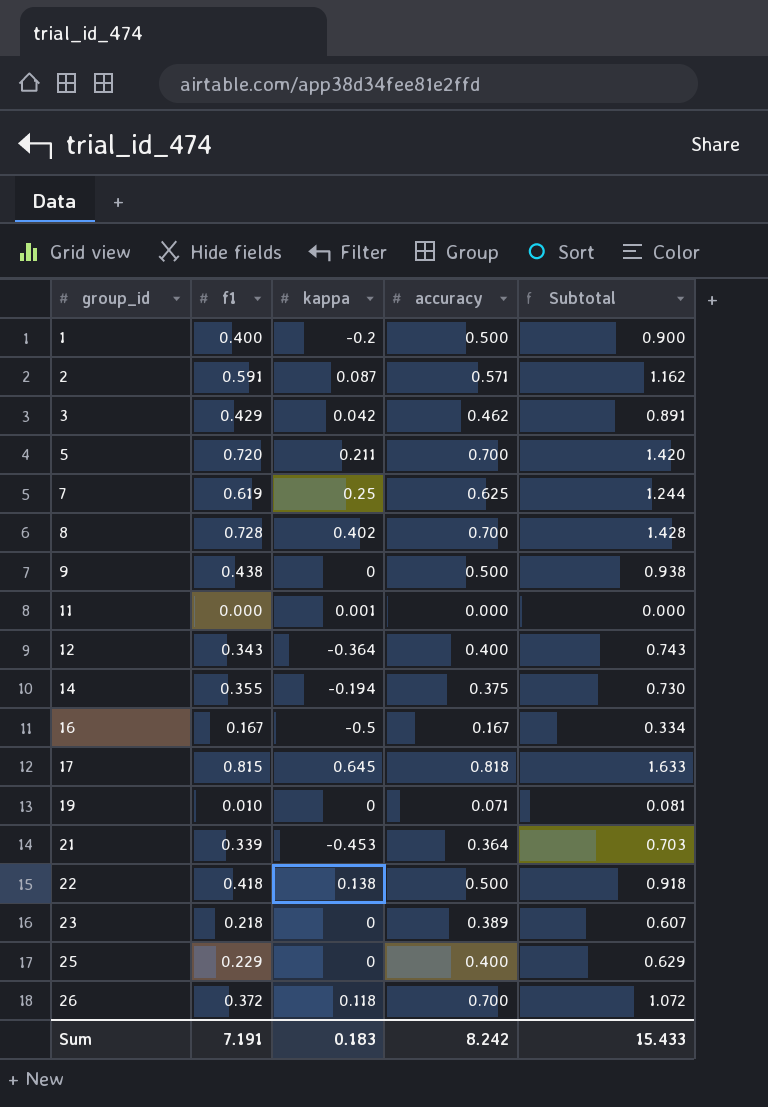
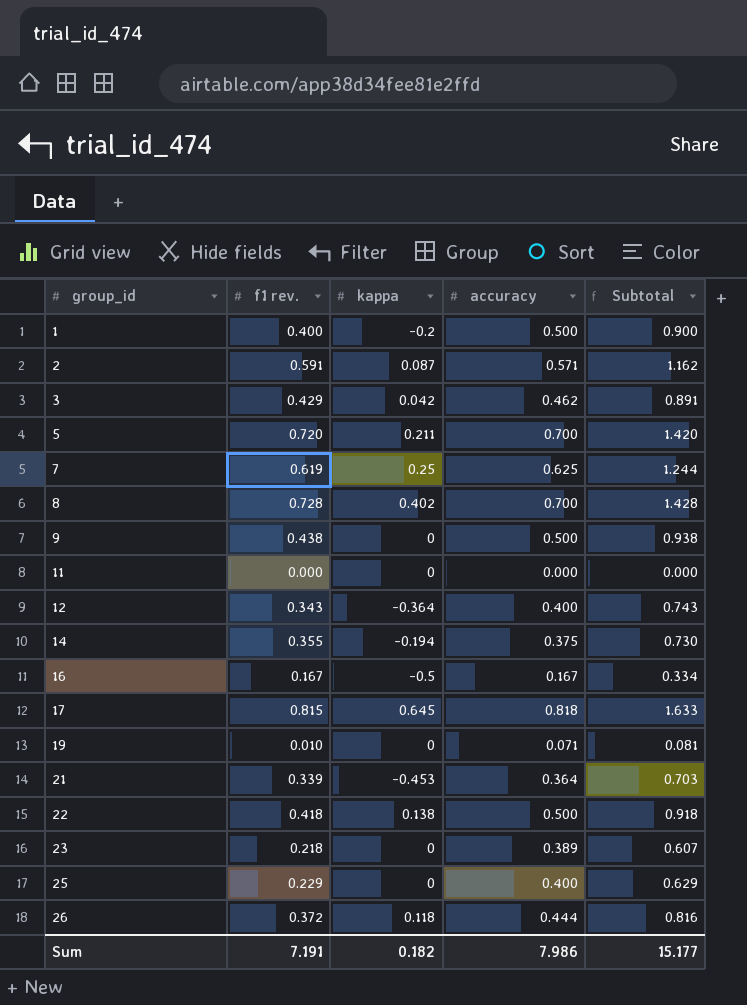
column name: f1 -> f1 rev.
11 | kappa: 0.001 -> 0
26 | accuracy: 0.700 -> 0.444
26 | Subtotal: 1.072 -> 0.816
Sum | kappa: 0.183 -> 0.182
Sum | accuracy: 8.242 -> 7.986
Sum | Subtotal: 15.433 -> 15.177

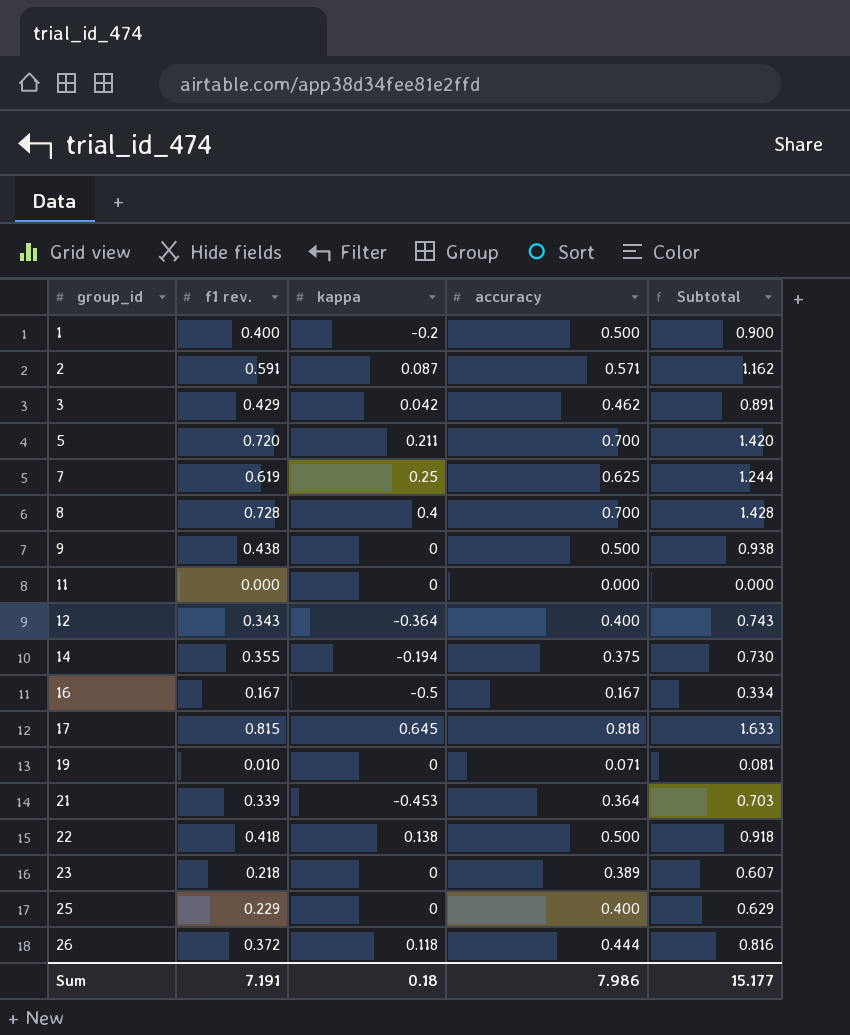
8 | kappa: 0.402 -> 0.4
Sum | kappa: 0.182 -> 0.18

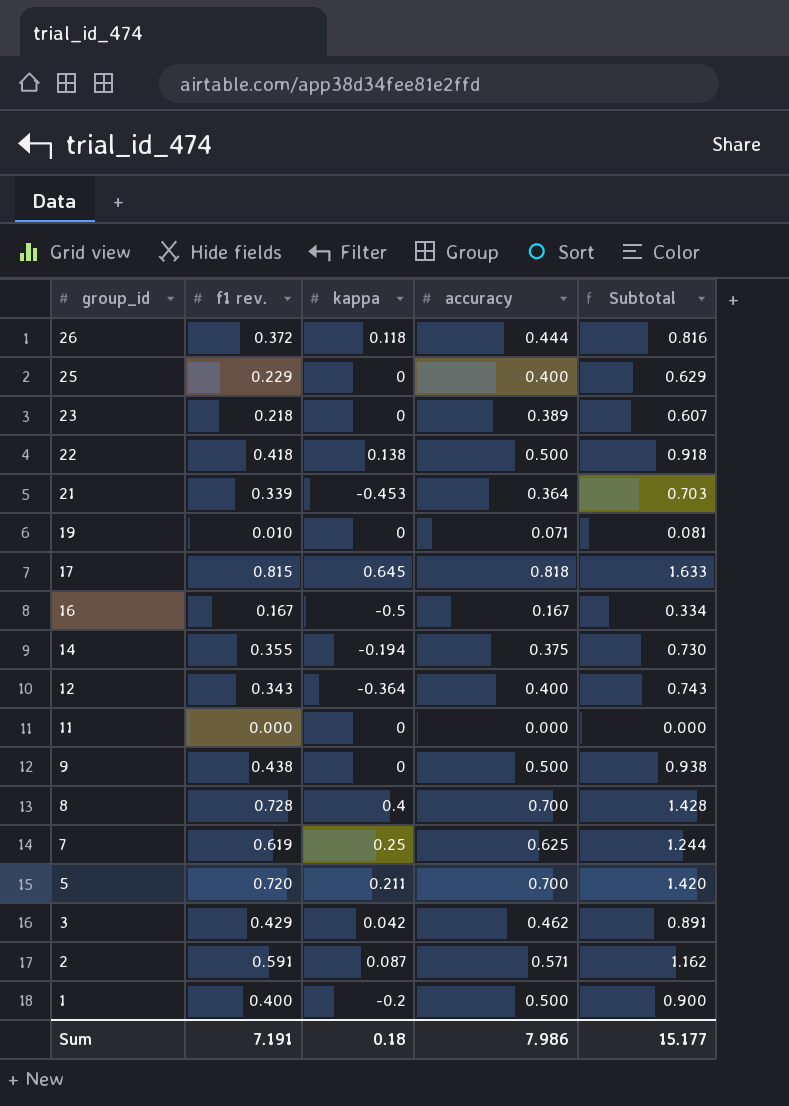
row order: group_id ascending -> group_id descending

